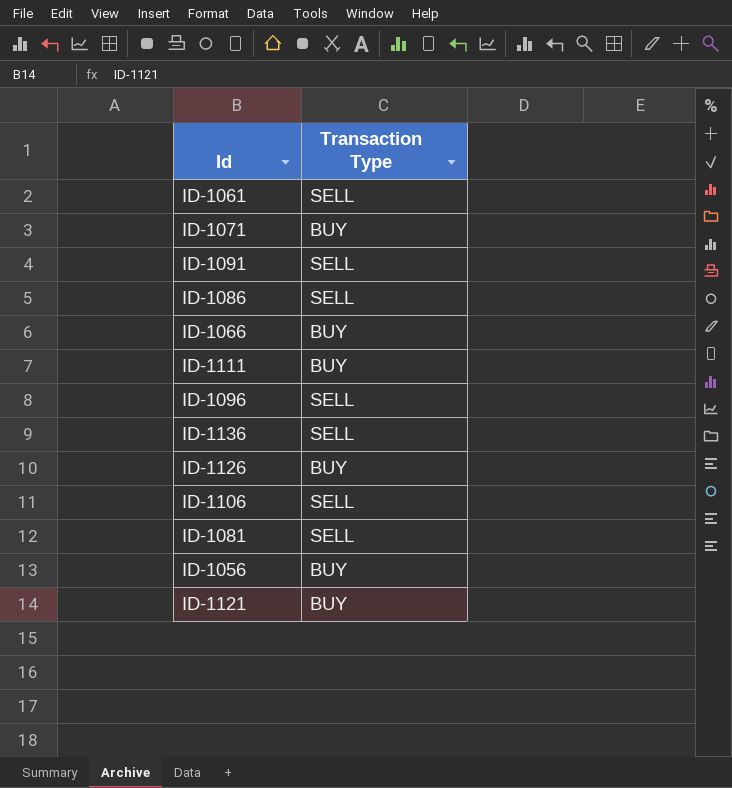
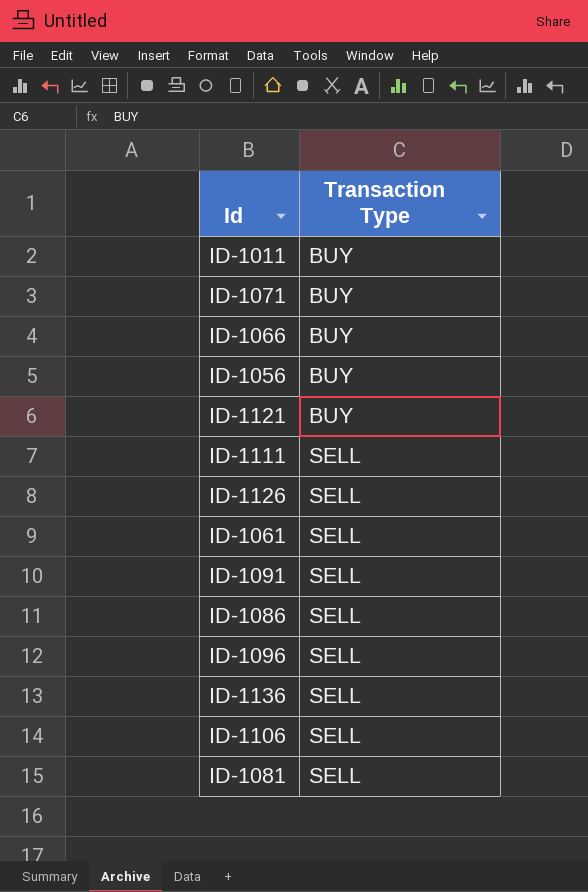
row order: none -> Transaction Type ascending
row ID-1011: none -> BUY
ID-1111 | Transaction Type: BUY -> SELL
ID-1126 | Transaction Type: BUY -> SELL

